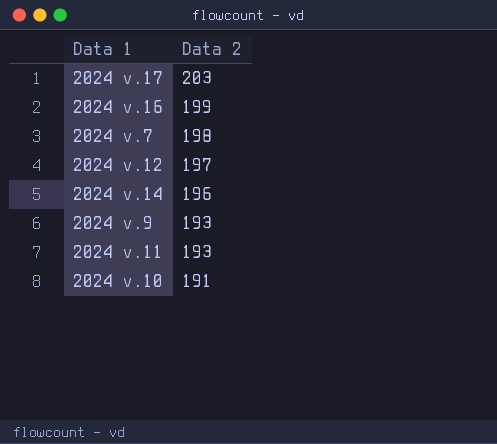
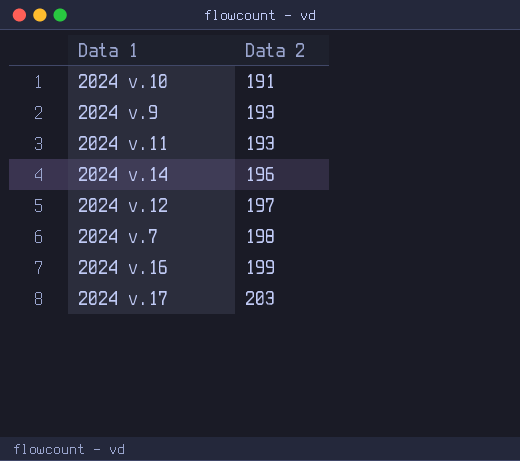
row order: Data 2 descending -> Data 2 ascending

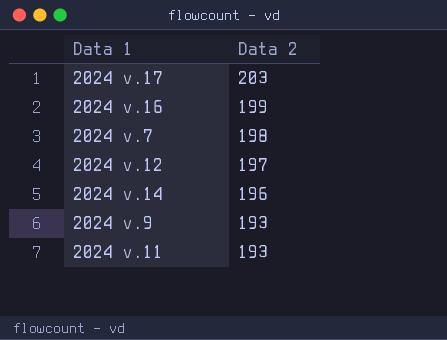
row order: Data 2 ascending -> Data 2 descending
row 2024 v.10: 191 -> none

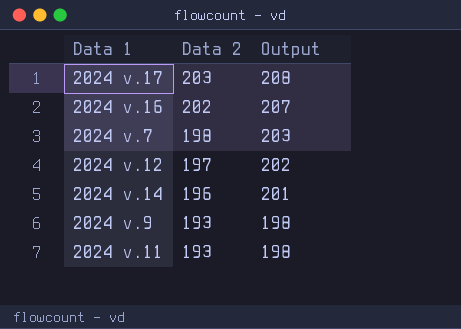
column Output | formula: none -> [Data 2] + 5
2024 v.16 | Data 2: 199 -> 202

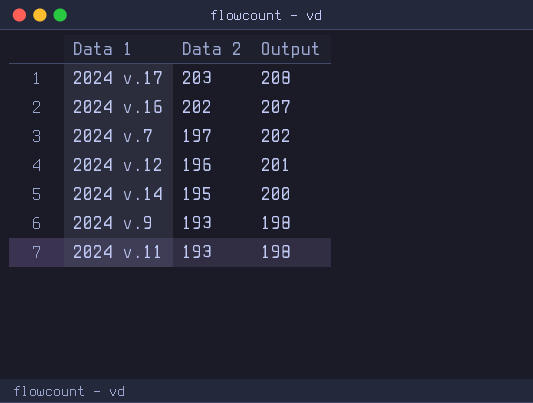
2024 v.7 | Data 2: 198 -> 197
2024 v.7 | Output: 203 -> 202
2024 v.12 | Data 2: 197 -> 196
2024 v.12 | Output: 202 -> 201
2024 v.14 | Data 2: 196 -> 195
2024 v.14 | Output: 201 -> 200

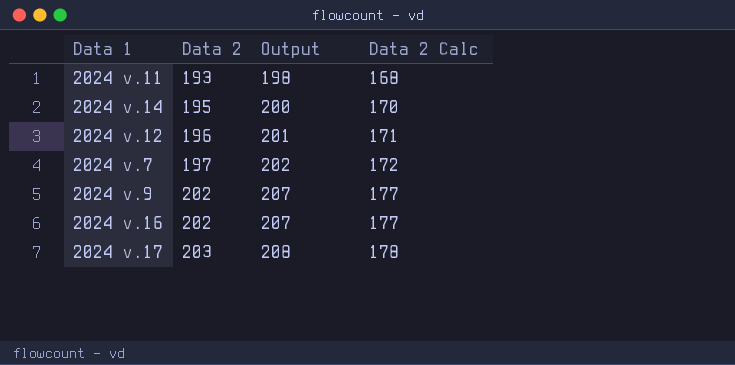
row order: Data 2 descending -> Data 2 ascending
column Data 2 Calc | formula: none -> [Data 2] - 25
2024 v.9 | Data 2: 193 -> 202
2024 v.9 | Output: 198 -> 207

